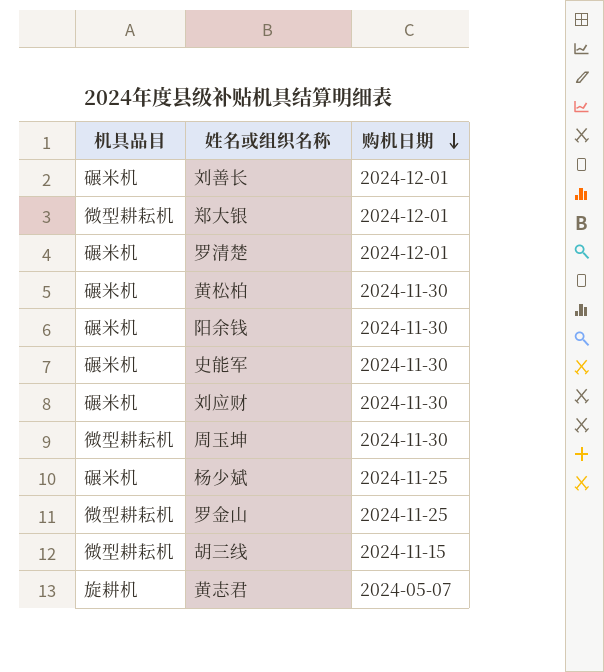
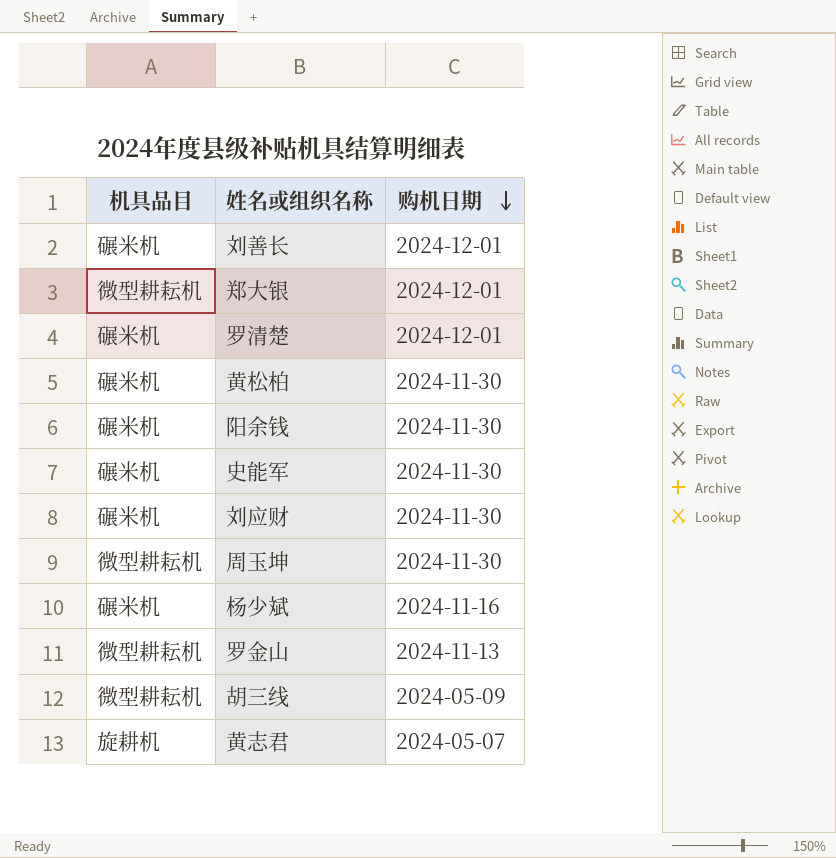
杨少斌 | 购机日期: 2024-11-25 -> 2024-11-16
罗金山 | 购机日期: 2024-11-25 -> 2024-11-13
胡三线 | 购机日期: 2024-11-15 -> 2024-05-09

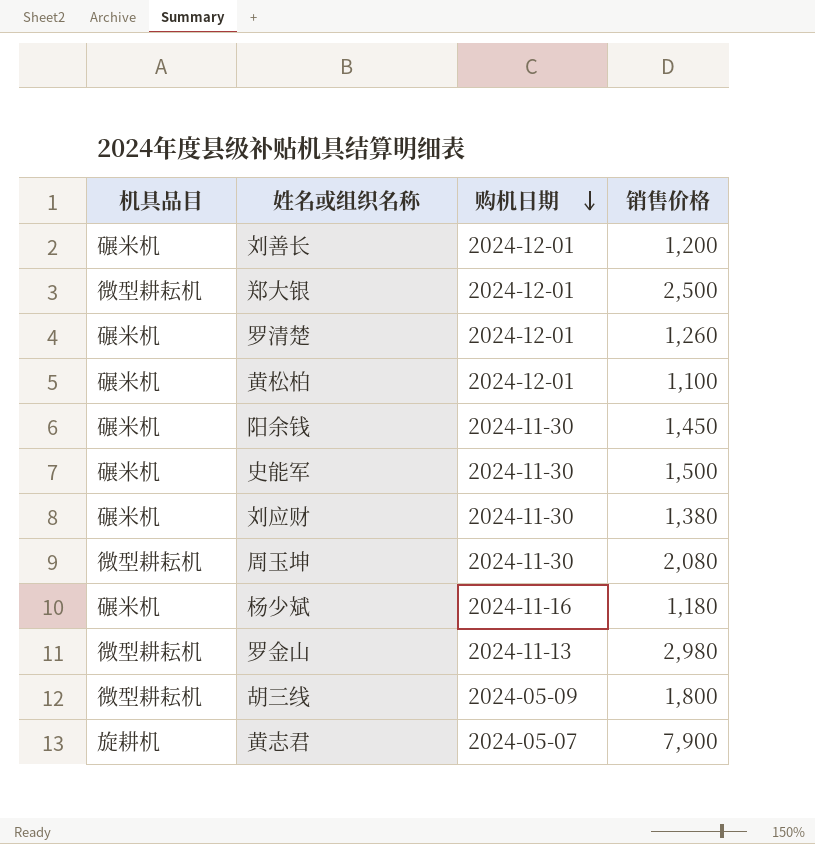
column 销售价格 | position: none -> 4
黄松柏 | 购机日期: 2024-11-30 -> 2024-12-01

